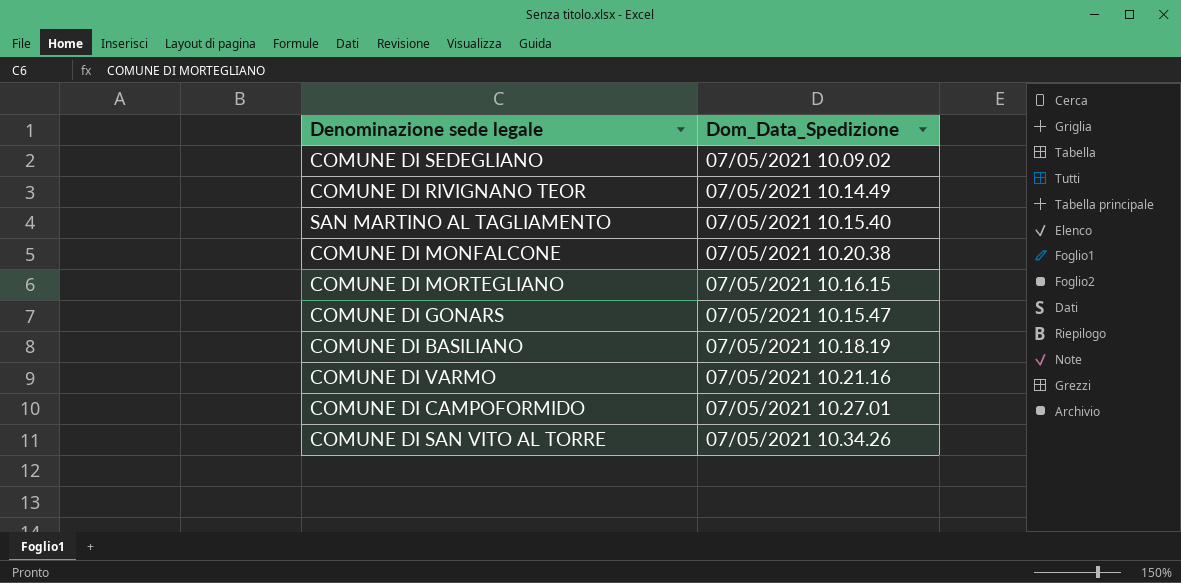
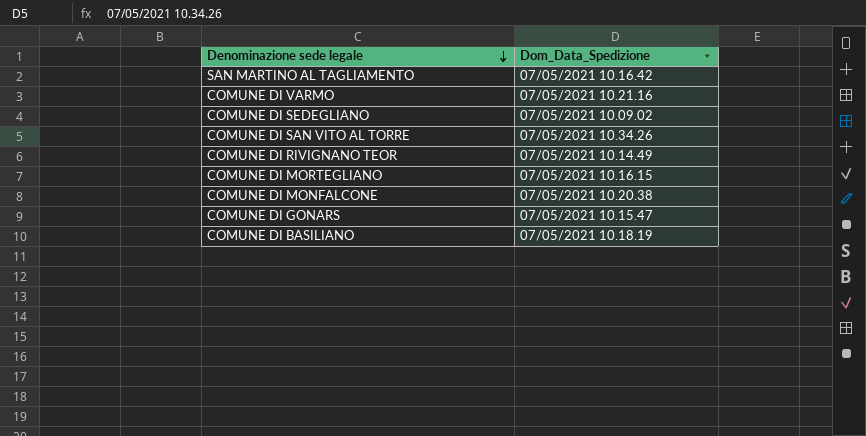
row order: none -> Denominazione sede legale descending
row COMUNE DI CAMPOFORMIDO: 07/05/2021 10.27.01 -> none
SAN MARTINO AL TAGLIAMENTO | Dom_Data_Spedizione: 07/05/2021 10.15.40 -> 07/05/2021 10.16.42

